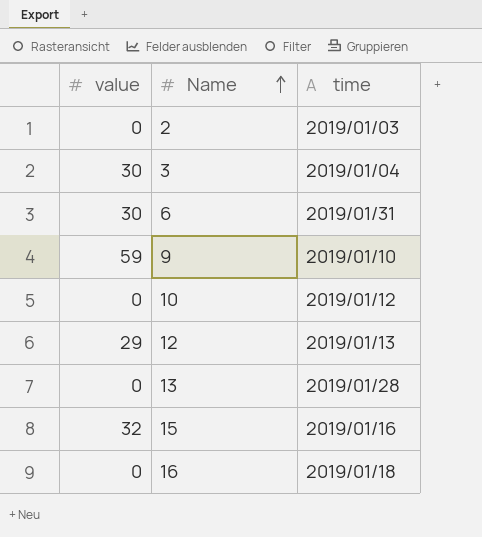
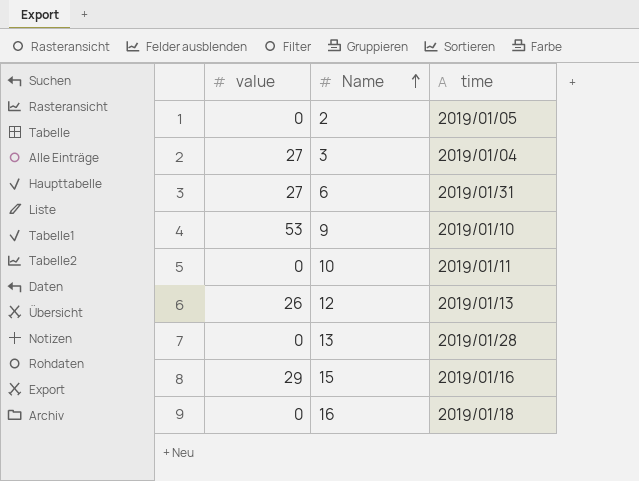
2 | time: 2019/01/03 -> 2019/01/05
3 | value: 30 -> 27
6 | value: 30 -> 27
9 | value: 59 -> 53
10 | time: 2019/01/12 -> 2019/01/11
12 | value: 29 -> 26
15 | value: 32 -> 29

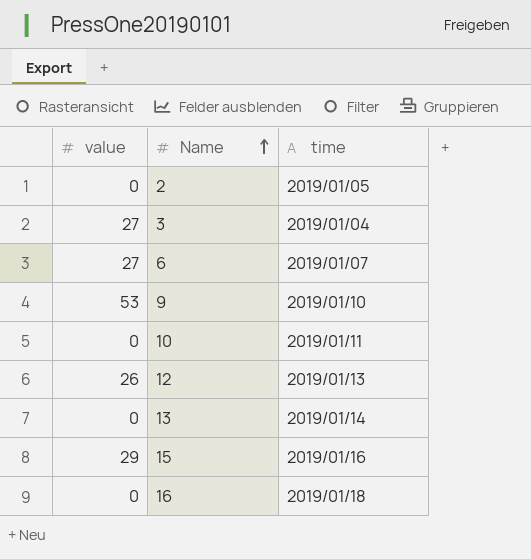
6 | time: 2019/01/31 -> 2019/01/07
13 | time: 2019/01/28 -> 2019/01/14

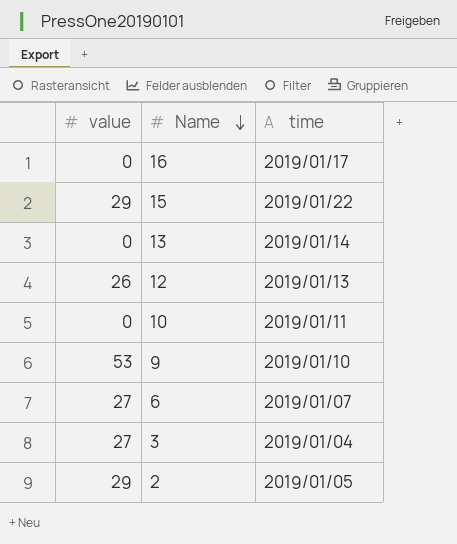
row order: Name ascending -> Name descending
16 | time: 2019/01/18 -> 2019/01/17
15 | time: 2019/01/16 -> 2019/01/22
2 | value: 0 -> 29

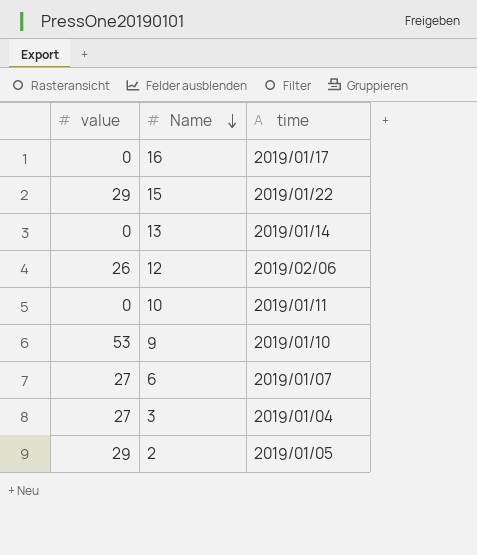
12 | time: 2019/01/13 -> 2019/02/06

